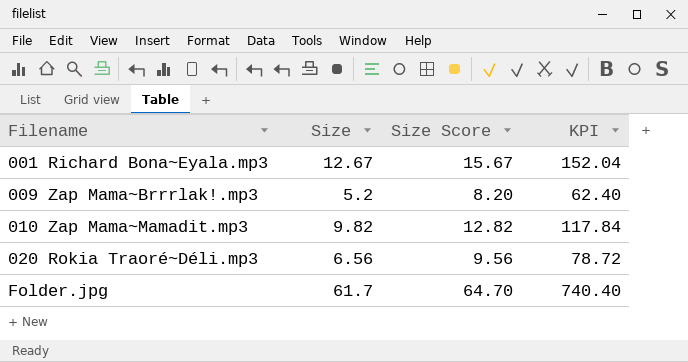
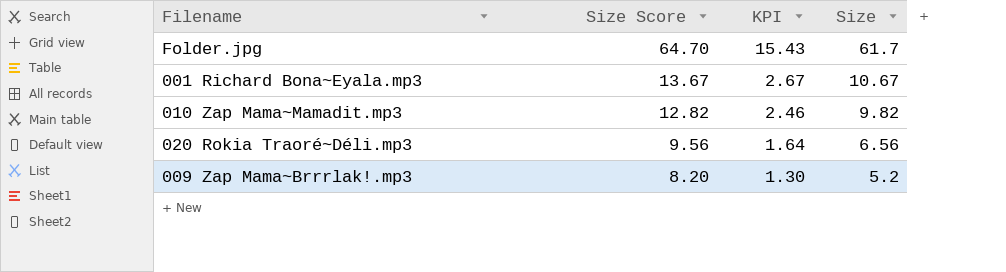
row order: Filename ascending -> Size Score descending
column KPI | formula: [Size] * 12 -> [Size] * 0.25
column Size | position: 2 -> 4
001 Richard Bona~Eyala.mp3 | Size Score: 15.67 -> 13.67
001 Richard Bona~Eyala.mp3 | Size: 12.67 -> 10.67

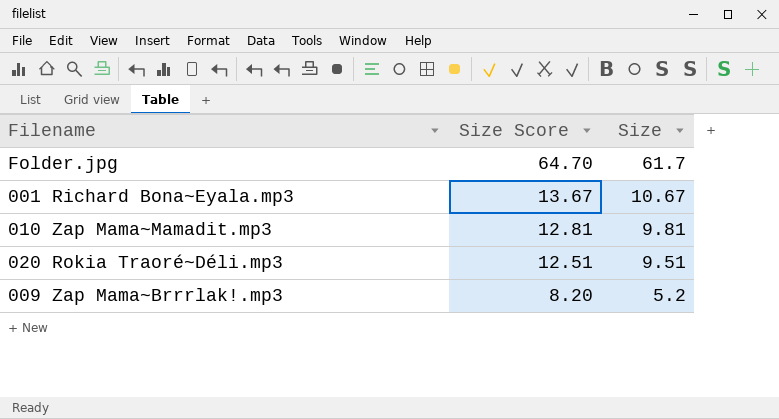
column KPI | formula: [Size] * 0.25 -> none
010 Zap Mama~Mamadit.mp3 | Size Score: 12.82 -> 12.81
010 Zap Mama~Mamadit.mp3 | Size: 9.82 -> 9.81
020 Rokia Traoré~Déli.mp3 | Size Score: 9.56 -> 12.51
020 Rokia Traoré~Déli.mp3 | Size: 6.56 -> 9.51

